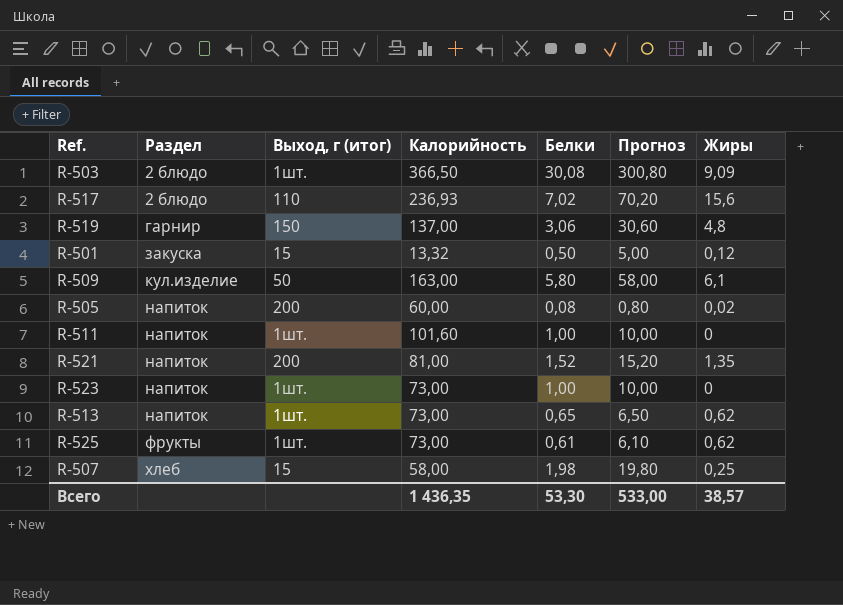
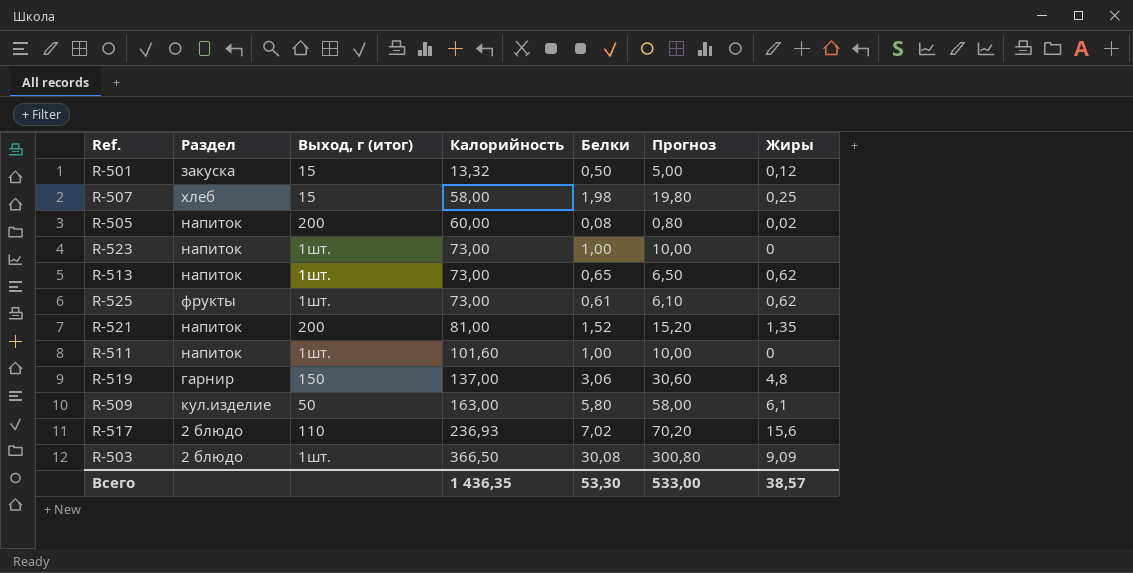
row order: Раздел ascending -> Калорийность ascending

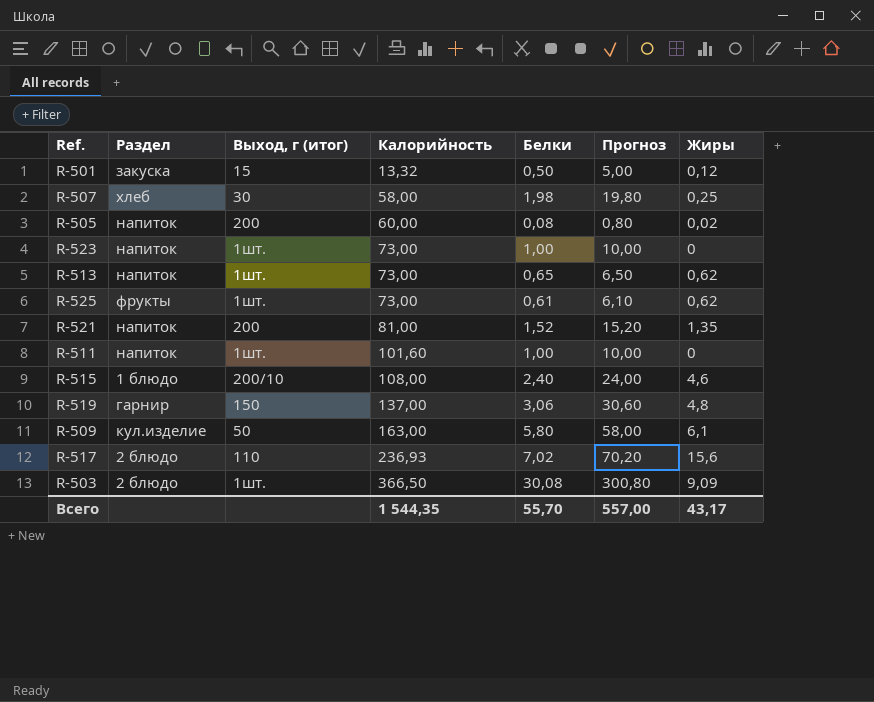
R-507 | Выход, г (итог): 15 -> 30
row R-515: none -> 1 блюдо | 200/10 | 108,00 | 2,40 | 24,00 | 4,6
Всего | Калорийность: 1 436,35 -> 1 544,35
Всего | Белки: 53,30 -> 55,70
Всего | Прогноз: 533,00 -> 557,00
Всего | Жиры: 38,57 -> 43,17

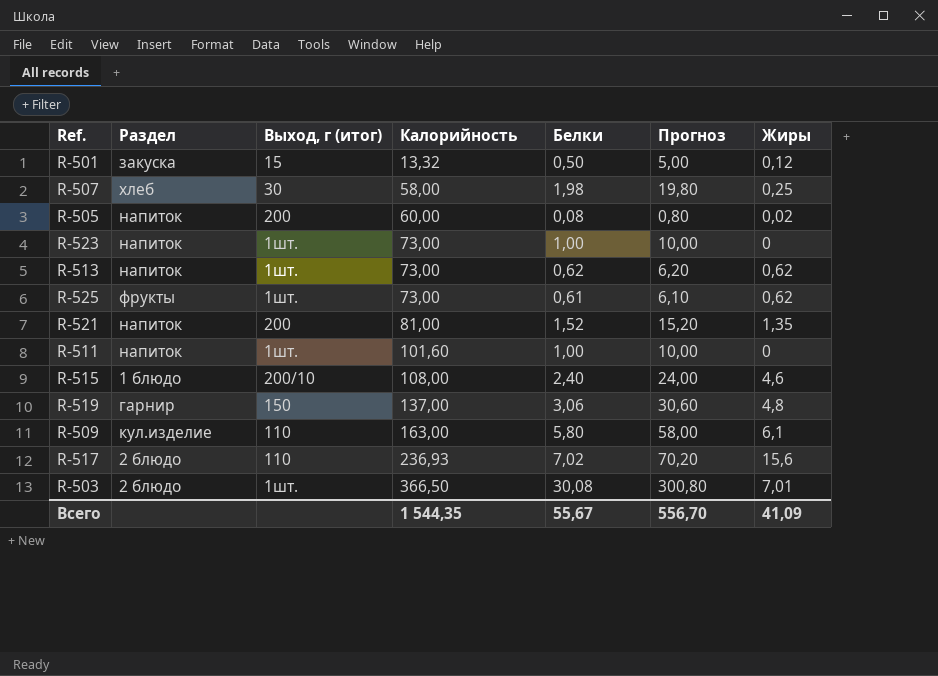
R-513 | Белки: 0,65 -> 0,62
R-513 | Прогноз: 6,50 -> 6,20
R-509 | Выход, г (итог): 50 -> 110
R-503 | Жиры: 9,09 -> 7,01
Всего | Белки: 55,70 -> 55,67
Всего | Прогноз: 557,00 -> 556,70
Всего | Жиры: 43,17 -> 41,09

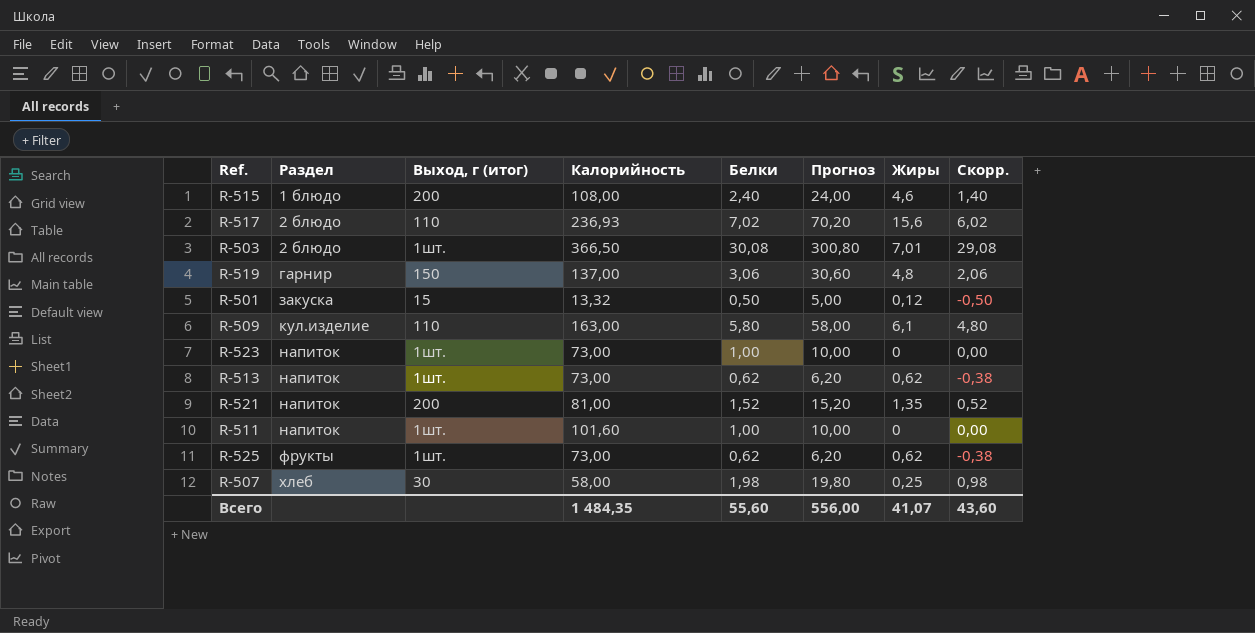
row order: Калорийность ascending -> Раздел ascending
column Скорр. | formula: none -> [Белки] - 1
row R-505: напиток | 200 | 60,00 | 0,08 | 0,80 | 0,02 -> none
R-515 | Выход, г (итог): 200/10 -> 200
R-525 | Белки: 0,61 -> 0,62
R-525 | Прогноз: 6,10 -> 6,20
Всего | Калорийность: 1 544,35 -> 1 484,35
Всего | Белки: 55,67 -> 55,60
Всего | Прогноз: 556,70 -> 556,00
Всего | Жиры: 41,09 -> 41,07

